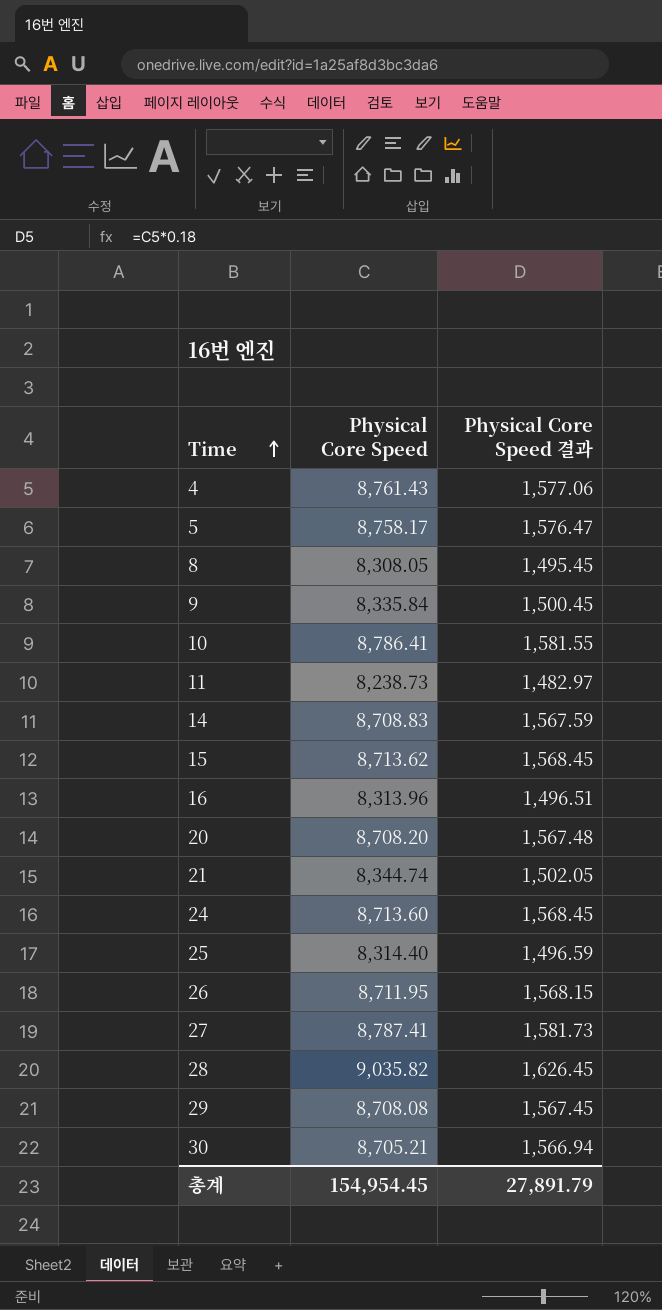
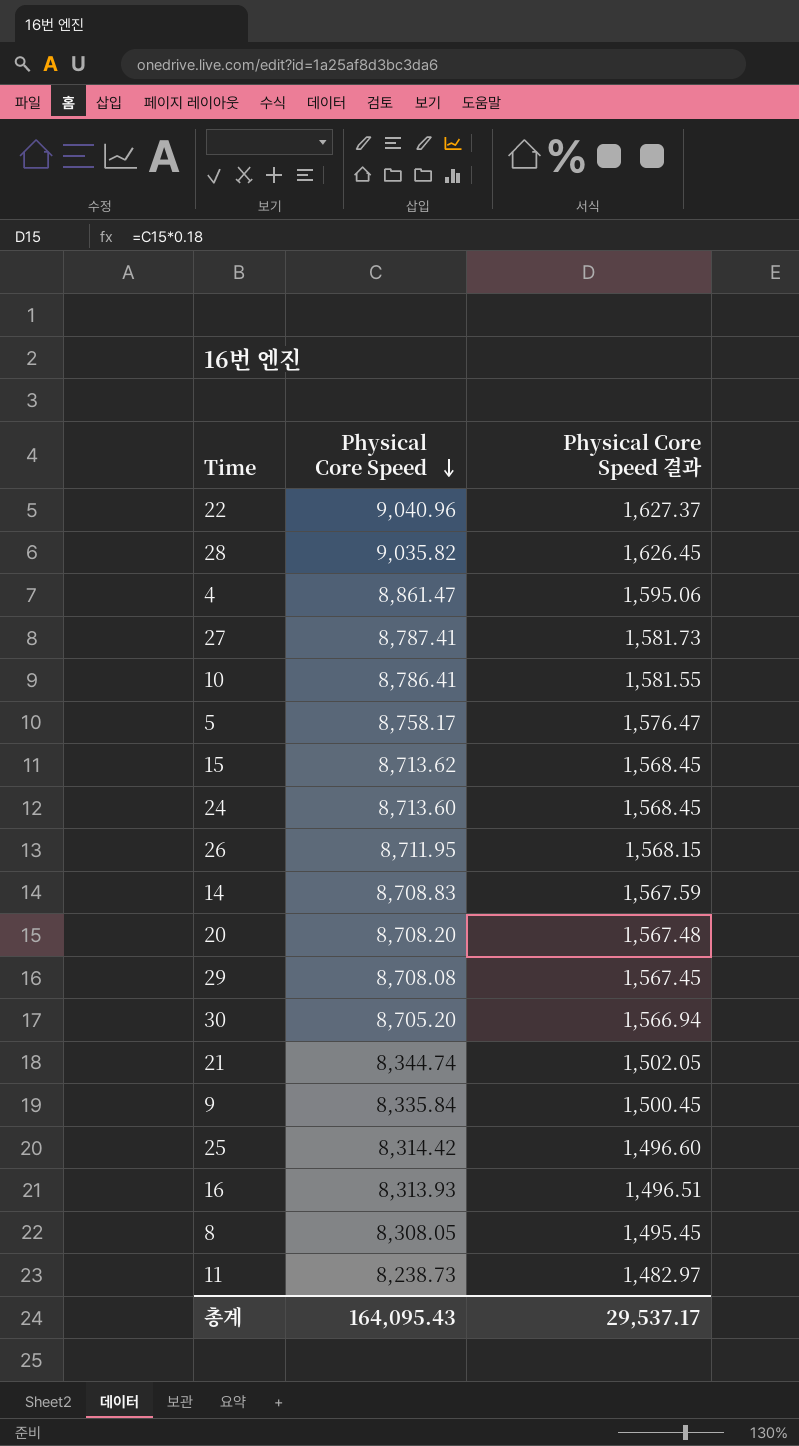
row order: Time ascending -> Physical Core Speed descending
row 22: none -> 9,040.96 | 1,627.37
4 | Physical Core Speed: 8,761.43 -> 8,861.47
4 | Physical Core Speed 결과: 1,577.06 -> 1,595.06
30 | Physical Core Speed: 8,705.21 -> 8,705.20
25 | Physical Core Speed: 8,314.40 -> 8,314.42
25 | Physical Core Speed 결과: 1,496.59 -> 1,496.60
16 | Physical Core Speed: 8,313.96 -> 8,313.93
총계 | Physical Core Speed: 154,954.45 -> 164,095.43
총계 | Physical Core Speed 결과: 27,891.79 -> 29,537.17

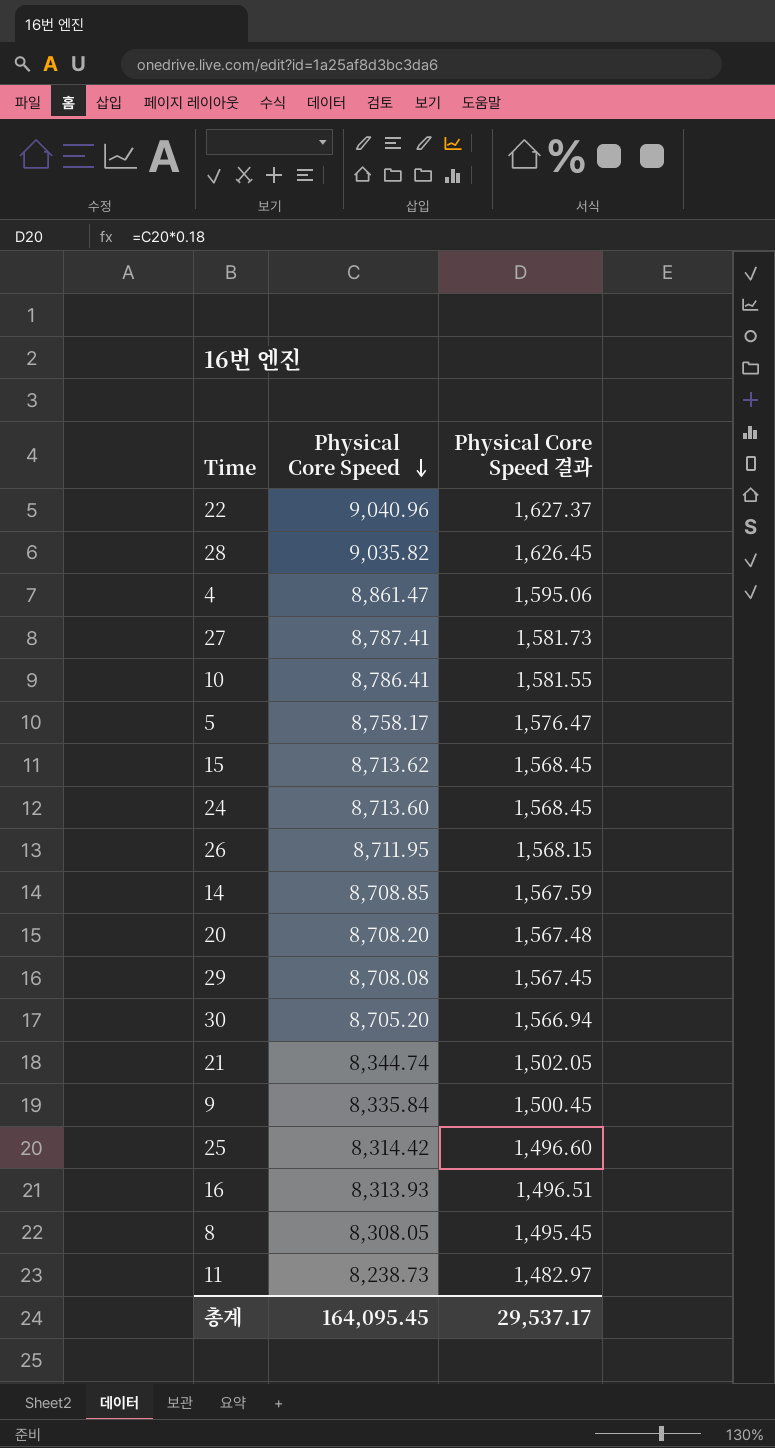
14 | Physical Core Speed: 8,708.83 -> 8,708.85
총계 | Physical Core Speed: 164,095.43 -> 164,095.45

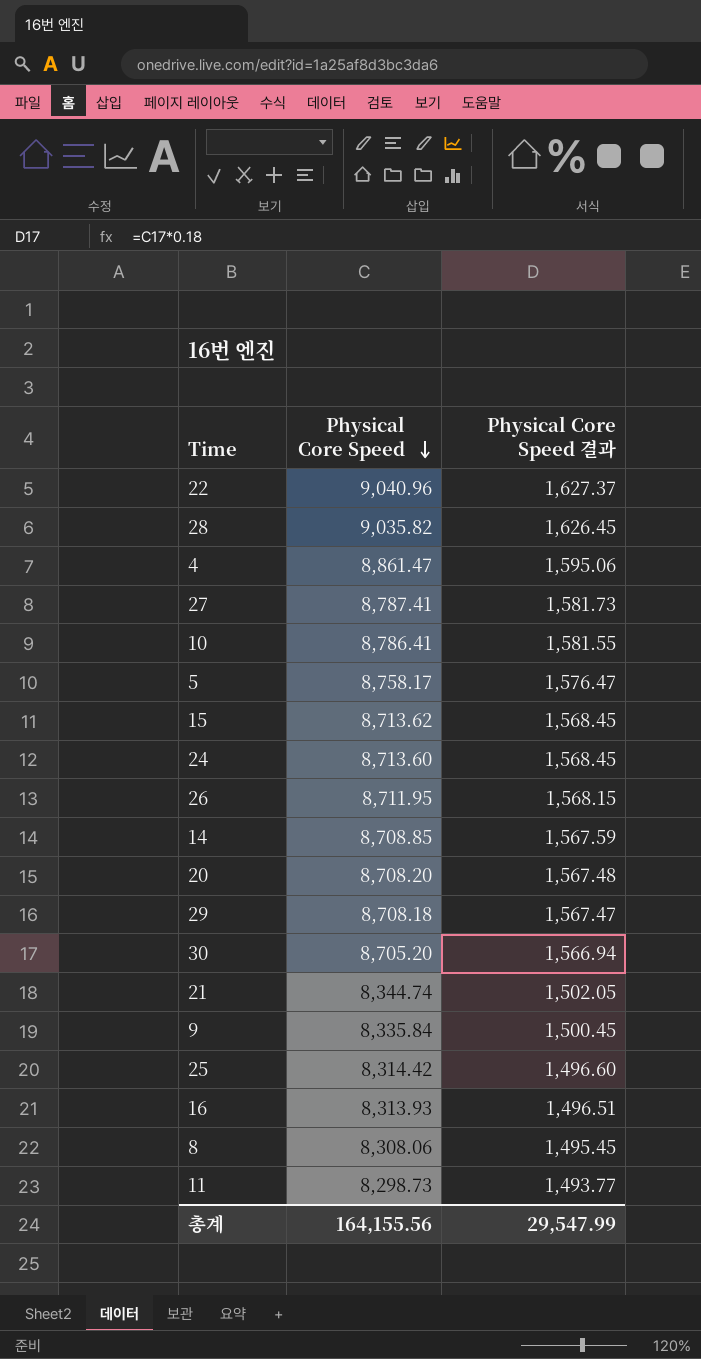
29 | Physical Core Speed: 8,708.08 -> 8,708.18
29 | Physical Core Speed 결과: 1,567.45 -> 1,567.47
8 | Physical Core Speed: 8,308.05 -> 8,308.06
11 | Physical Core Speed: 8,238.73 -> 8,298.73
11 | Physical Core Speed 결과: 1,482.97 -> 1,493.77
총계 | Physical Core Speed: 164,095.45 -> 164,155.56
총계 | Physical Core Speed 결과: 29,537.17 -> 29,547.99

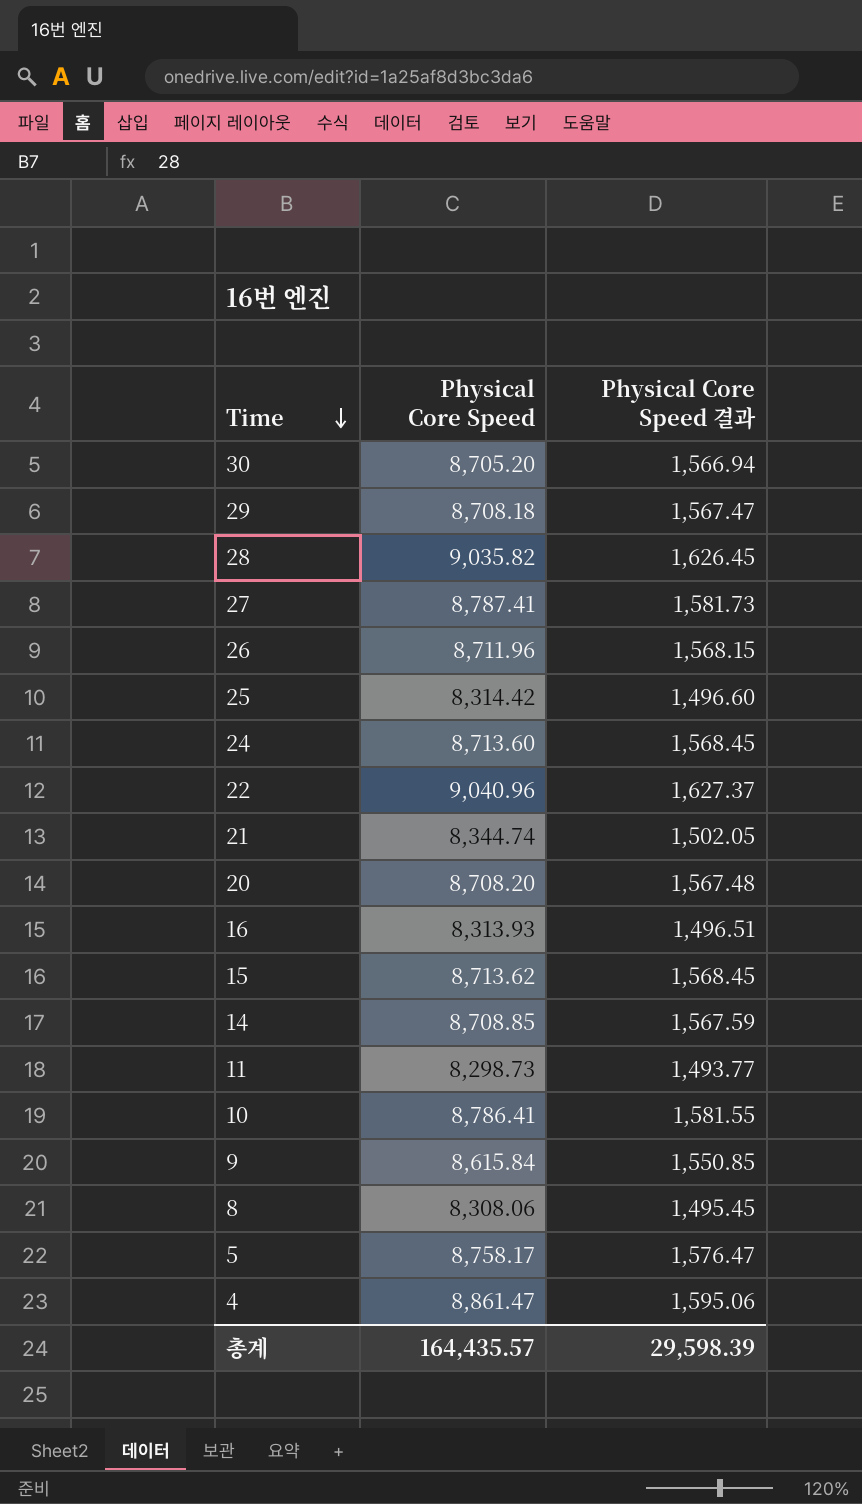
row order: Physical Core Speed descending -> Time descending
26 | Physical Core Speed: 8,711.95 -> 8,711.96
9 | Physical Core Speed: 8,335.84 -> 8,615.84
9 | Physical Core Speed 결과: 1,500.45 -> 1,550.85
총계 | Physical Core Speed: 164,155.56 -> 164,435.57
총계 | Physical Core Speed 결과: 29,547.99 -> 29,598.39

